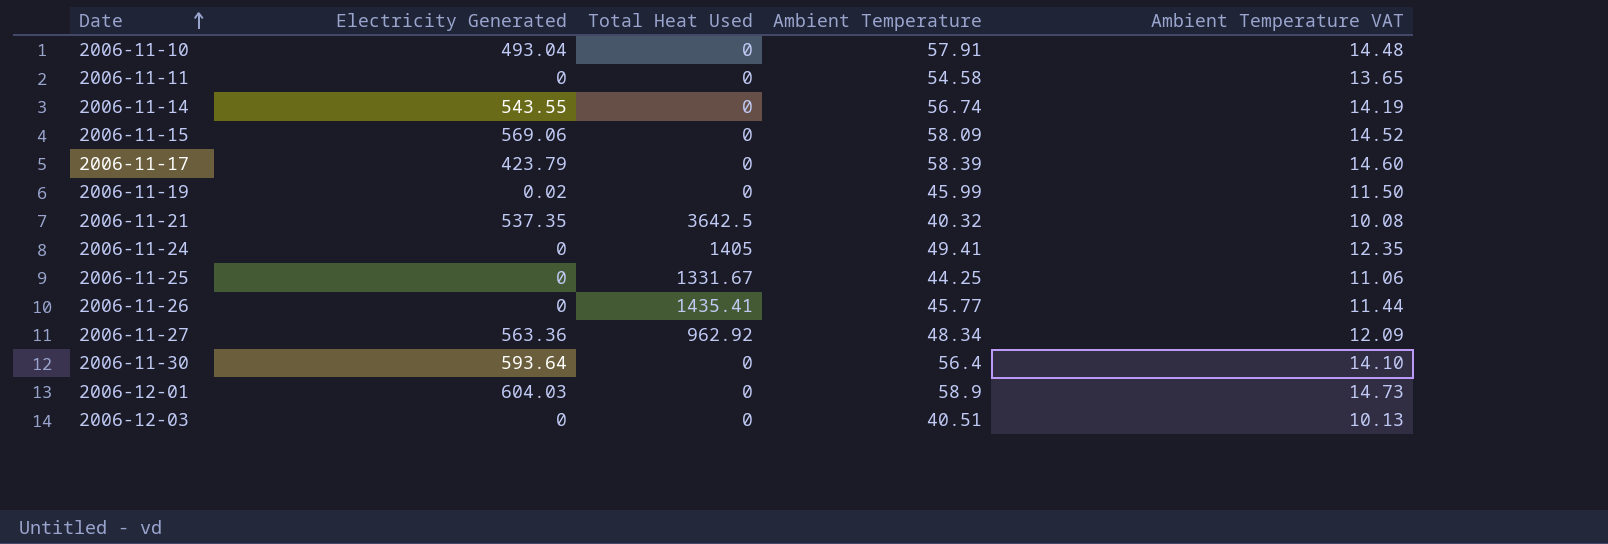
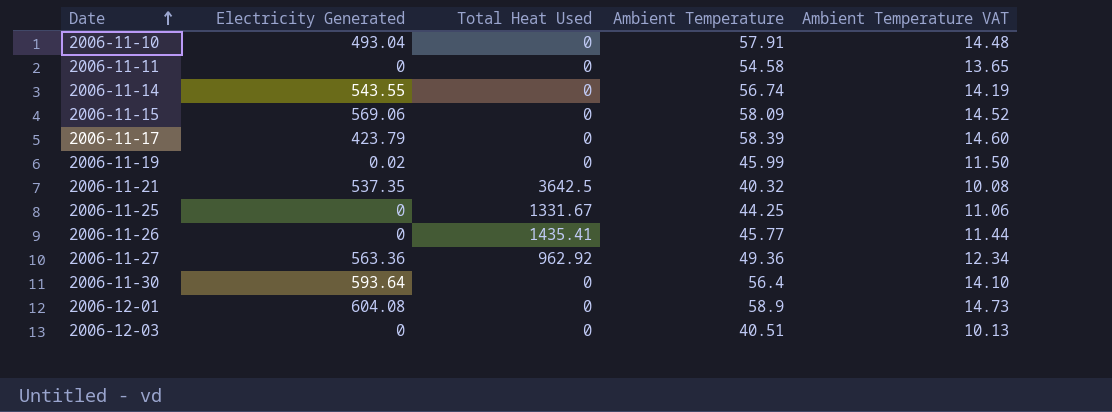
row 2006-11-24: 0 | 1405 | 49.41 | 12.35 -> none
2006-11-27 | Ambient Temperature: 48.34 -> 49.36
2006-11-27 | Ambient Temperature VAT: 12.09 -> 12.34
2006-12-01 | Electricity Generated: 604.03 -> 604.08

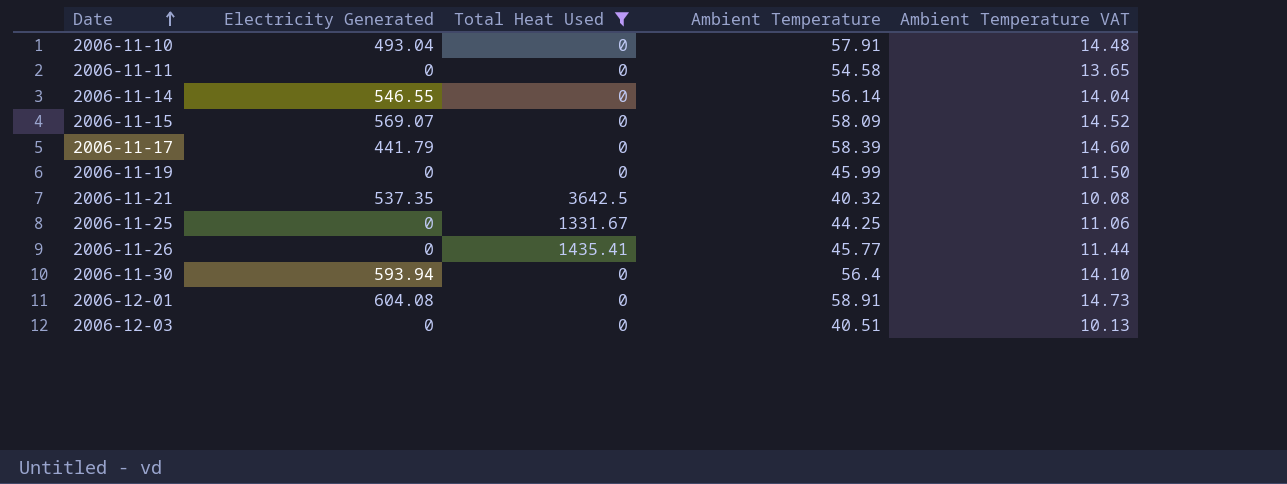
filter: none -> Total Heat Used != 962.92
2006-11-14 | Electricity Generated: 543.55 -> 546.55
2006-11-14 | Ambient Temperature: 56.74 -> 56.14
2006-11-14 | Ambient Temperature VAT: 14.19 -> 14.04
2006-11-15 | Electricity Generated: 569.06 -> 569.07
2006-11-17 | Electricity Generated: 423.79 -> 441.79
2006-11-19 | Electricity Generated: 0.02 -> 0
2006-11-30 | Electricity Generated: 593.64 -> 593.94
2006-12-01 | Ambient Temperature: 58.9 -> 58.91

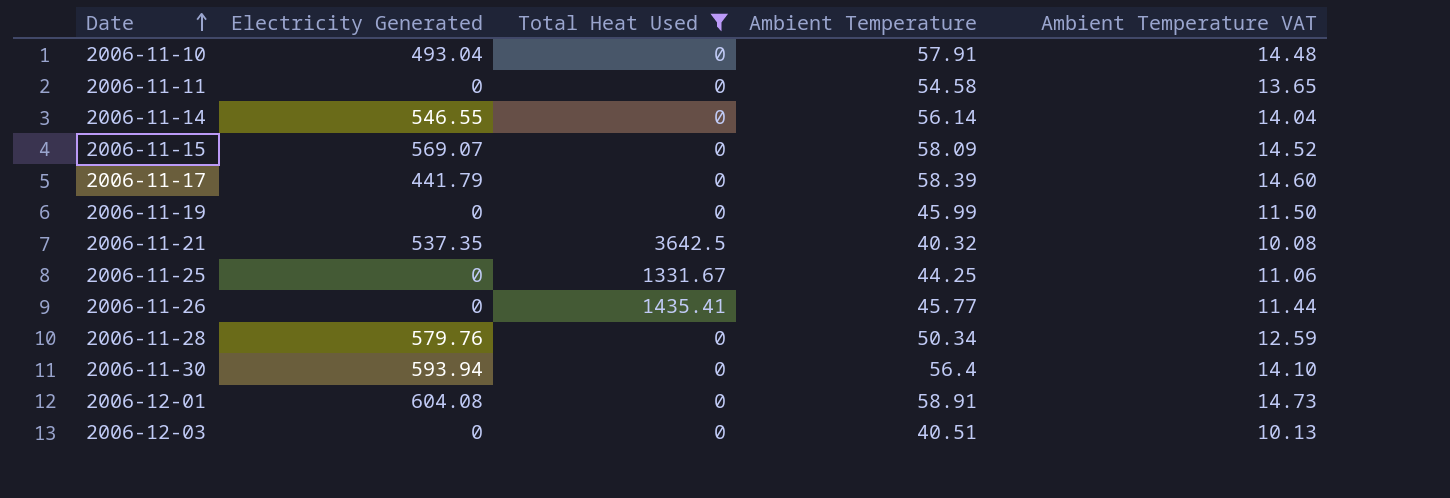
row 2006-11-28: none -> 579.76 | 0 | 50.34 | 12.59

